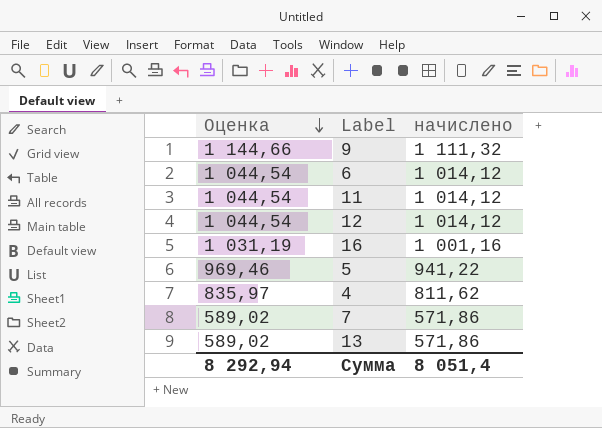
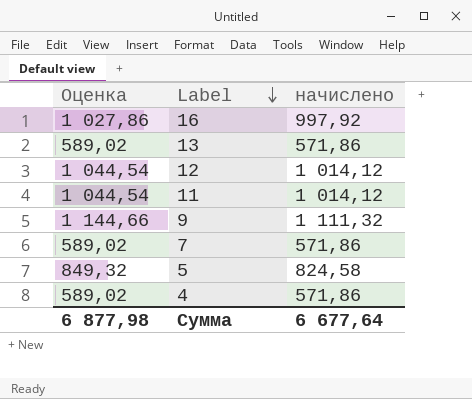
row order: Оценка descending -> Label descending
row 6: 1 044,54 | 1 014,12 -> none
16 | Оценка: 1 031,19 -> 1 027,86
16 | начислено: 1 001,16 -> 997,92
5 | Оценка: 969,46 -> 849,32
5 | начислено: 941,22 -> 824,58
4 | Оценка: 835,97 -> 589,02
4 | начислено: 811,62 -> 571,86
Сумма | Оценка: 8 292,94 -> 6 877,98
Сумма | начислено: 8 051,4 -> 6 677,64

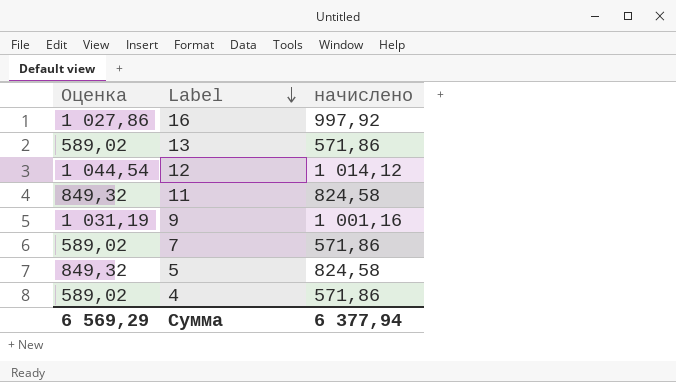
11 | Оценка: 1 044,54 -> 849,32
11 | начислено: 1 014,12 -> 824,58
9 | Оценка: 1 144,66 -> 1 031,19
9 | начислено: 1 111,32 -> 1 001,16
Сумма | Оценка: 6 877,98 -> 6 569,29
Сумма | начислено: 6 677,64 -> 6 377,94

